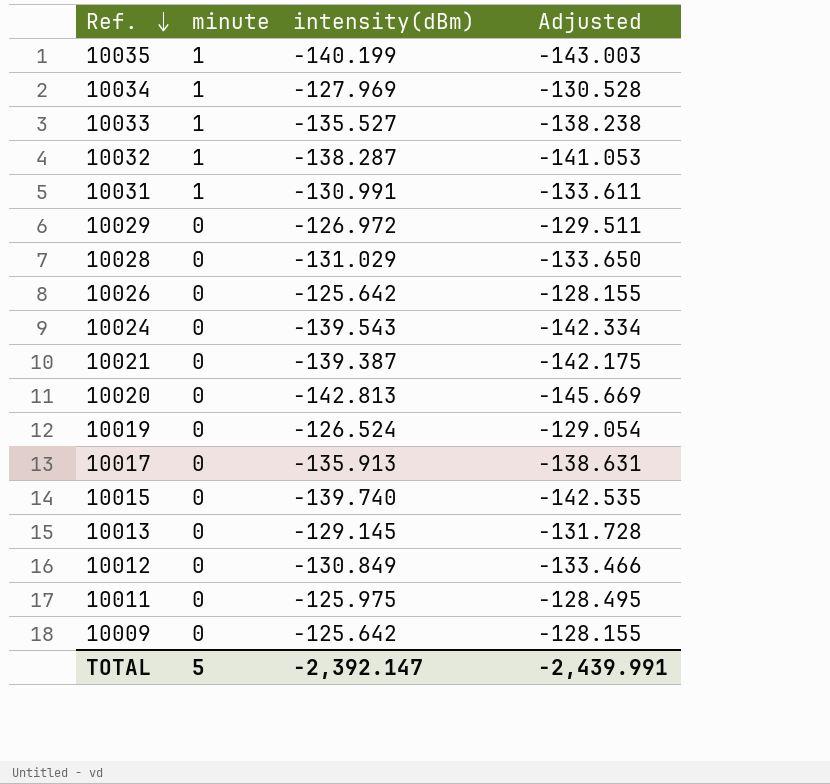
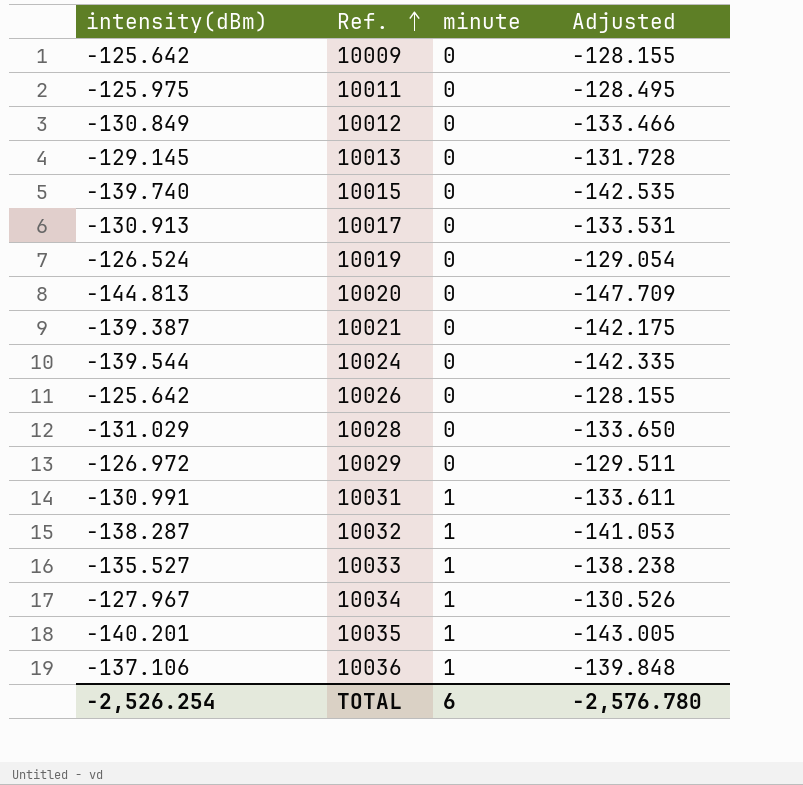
row order: Ref. descending -> Ref. ascending
column intensity(dBm) | position: 3 -> 1
10017 | intensity(dBm): -135.913 -> -130.913
10017 | Adjusted: -138.631 -> -133.531
10020 | intensity(dBm): -142.813 -> -144.813
10020 | Adjusted: -145.669 -> -147.709
10024 | intensity(dBm): -139.543 -> -139.544
10024 | Adjusted: -142.334 -> -142.335
10034 | intensity(dBm): -127.969 -> -127.967
10034 | Adjusted: -130.528 -> -130.526
10035 | intensity(dBm): -140.199 -> -140.201
10035 | Adjusted: -143.003 -> -143.005
row 10036: none -> -137.106 | 1 | -139.848
TOTAL | intensity(dBm): -2,392.147 -> -2,526.254
TOTAL | minute: 5 -> 6
TOTAL | Adjusted: -2,439.991 -> -2,576.780

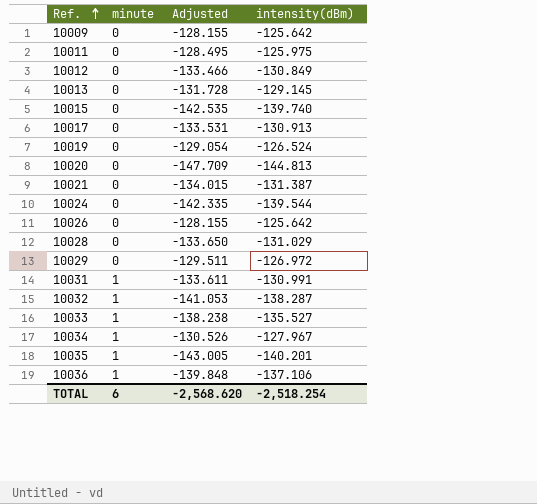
column intensity(dBm) | position: 1 -> 4
10021 | Adjusted: -142.175 -> -134.015
10021 | intensity(dBm): -139.387 -> -131.387
TOTAL | Adjusted: -2,576.780 -> -2,568.620
TOTAL | intensity(dBm): -2,526.254 -> -2,518.254

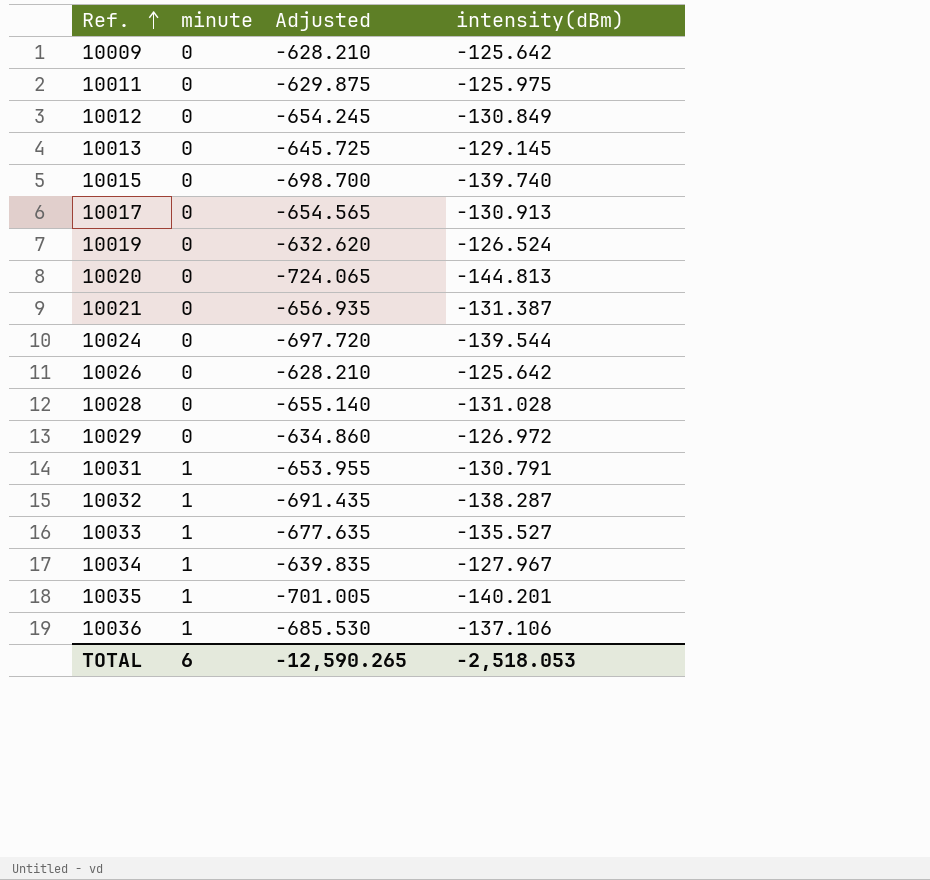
column Adjusted | formula: [intensity(dBm)] * 1.02 -> [intensity(dBm)] * 5
10028 | intensity(dBm): -131.029 -> -131.028
10031 | intensity(dBm): -130.991 -> -130.791
TOTAL | Adjusted: -2,568.620 -> -12,590.265
TOTAL | intensity(dBm): -2,518.254 -> -2,518.053

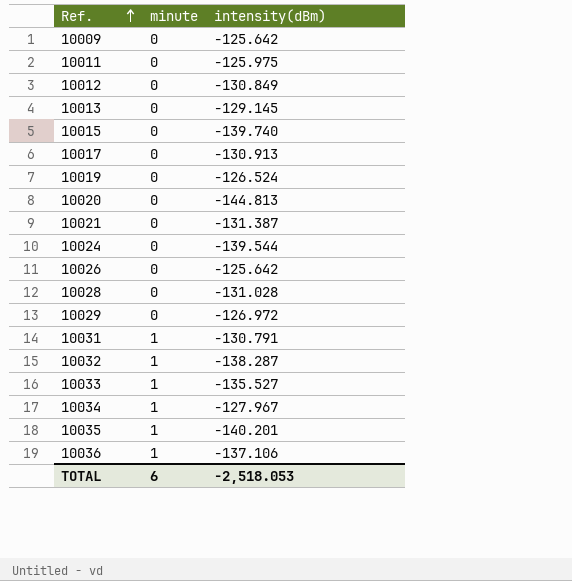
column Adjusted | formula: [intensity(dBm)] * 5 -> none

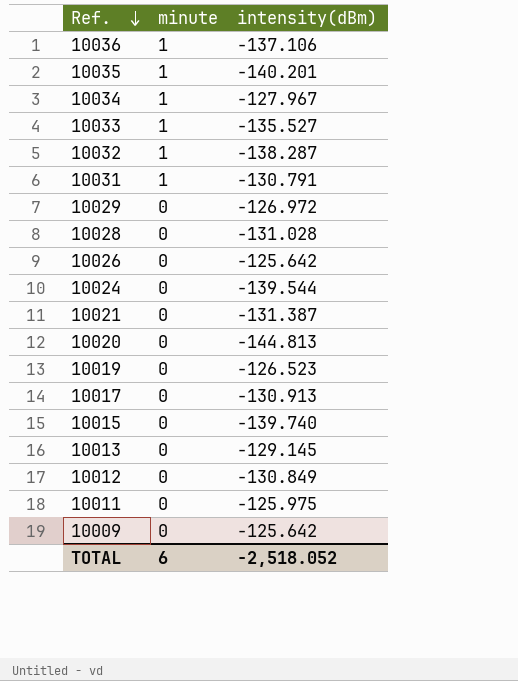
row order: Ref. ascending -> Ref. descending
10019 | intensity(dBm): -126.524 -> -126.523
TOTAL | intensity(dBm): -2,518.053 -> -2,518.052

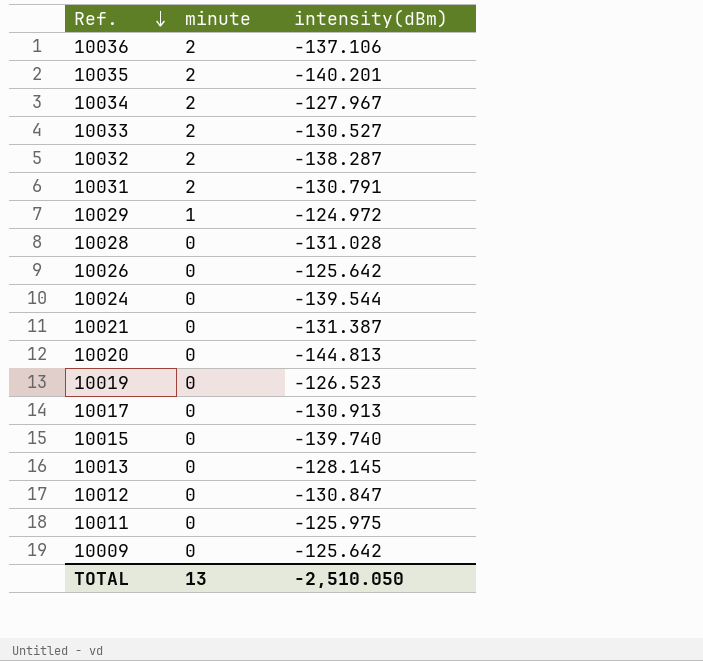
10036 | minute: 1 -> 2
10035 | minute: 1 -> 2
10034 | minute: 1 -> 2
10033 | minute: 1 -> 2
10033 | intensity(dBm): -135.527 -> -130.527
10032 | minute: 1 -> 2
10031 | minute: 1 -> 2
10029 | minute: 0 -> 1
10029 | intensity(dBm): -126.972 -> -124.972
10013 | intensity(dBm): -129.145 -> -128.145
10012 | intensity(dBm): -130.849 -> -130.847
TOTAL | minute: 6 -> 13
TOTAL | intensity(dBm): -2,518.052 -> -2,510.050

